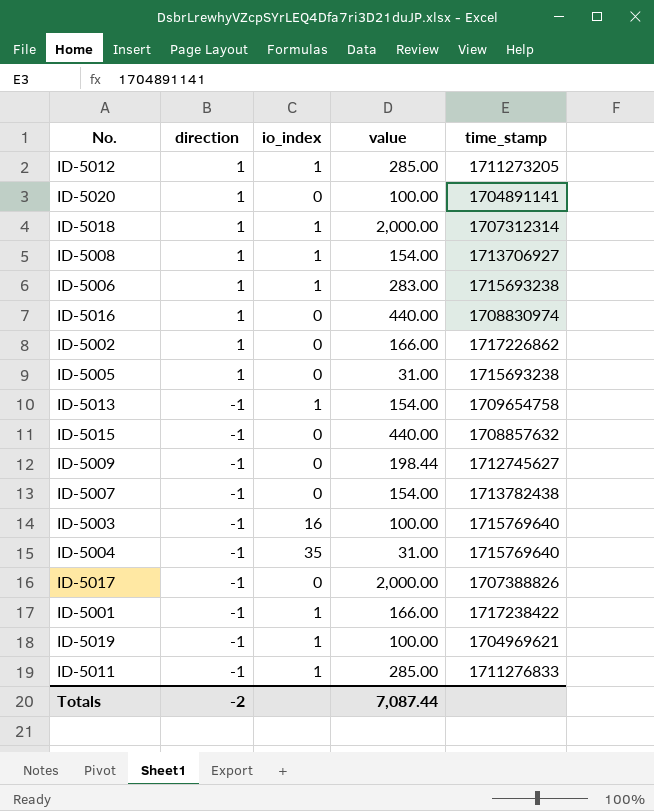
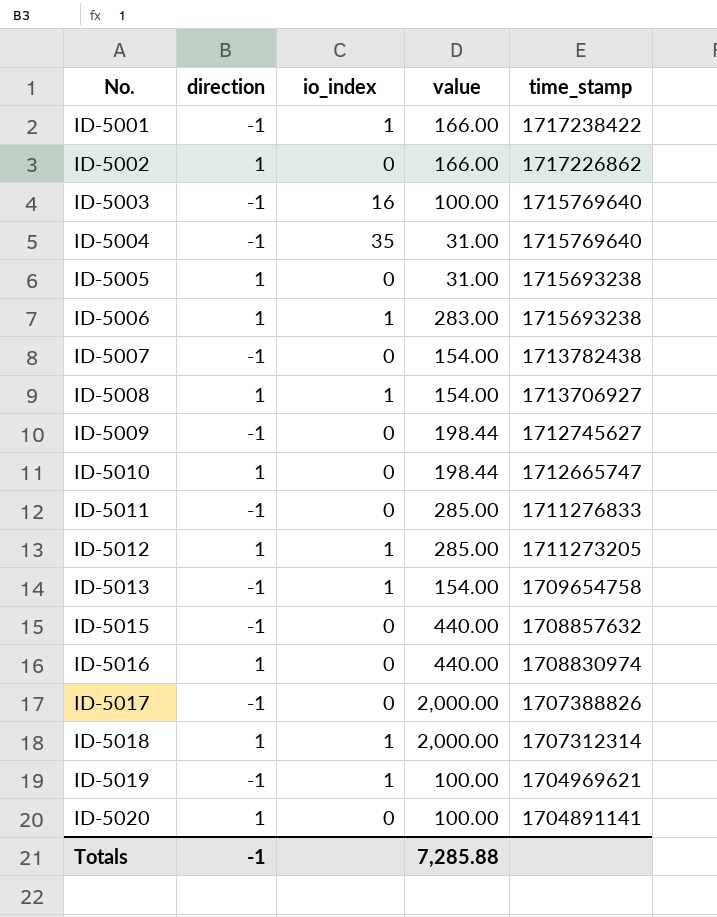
row order: direction descending -> No. ascending
row ID-5010: none -> 1 | 0 | 198.44 | 1712665747
ID-5011 | io_index: 1 -> 0
Totals | direction: -2 -> -1
Totals | value: 7,087.44 -> 7,285.88

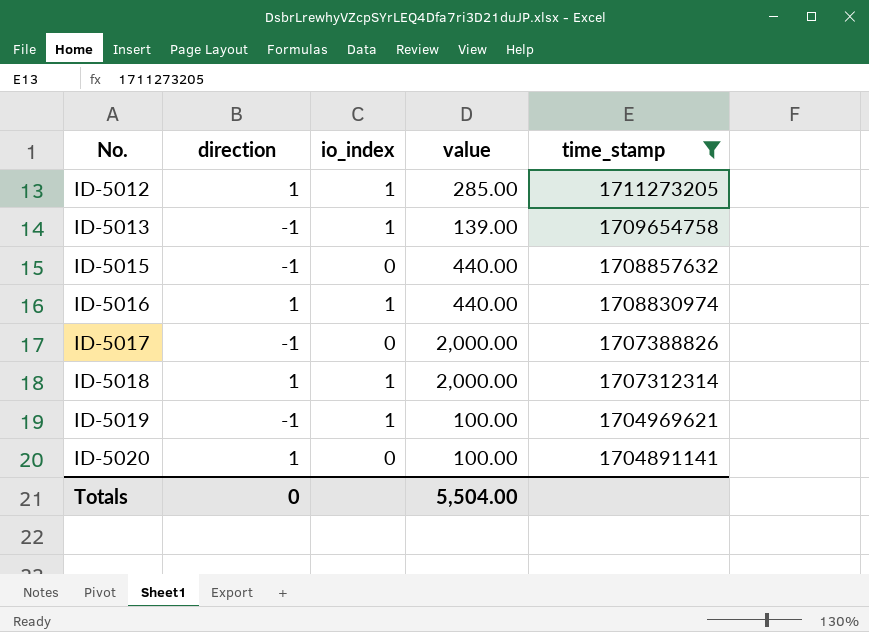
filter: none -> time_stamp <= 1711273205
ID-5013 | value: 154.00 -> 139.00
ID-5016 | io_index: 0 -> 1
Totals | direction: -1 -> 0
Totals | value: 7,285.88 -> 5,504.00

